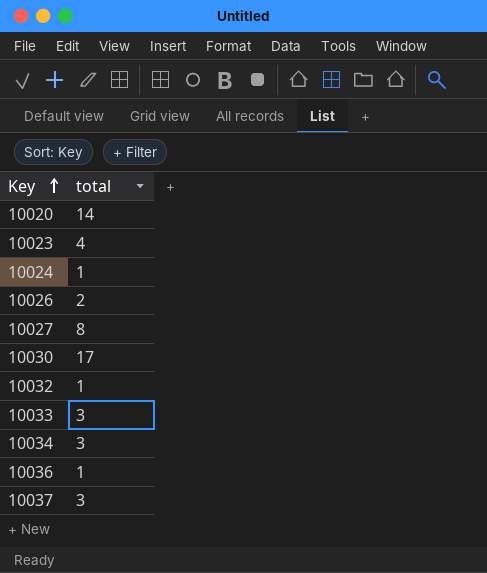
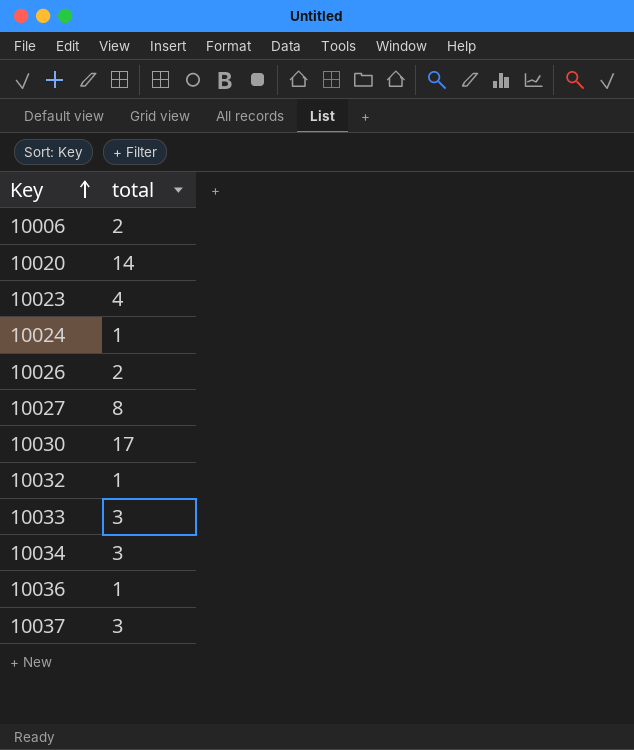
row 10006: none -> 2

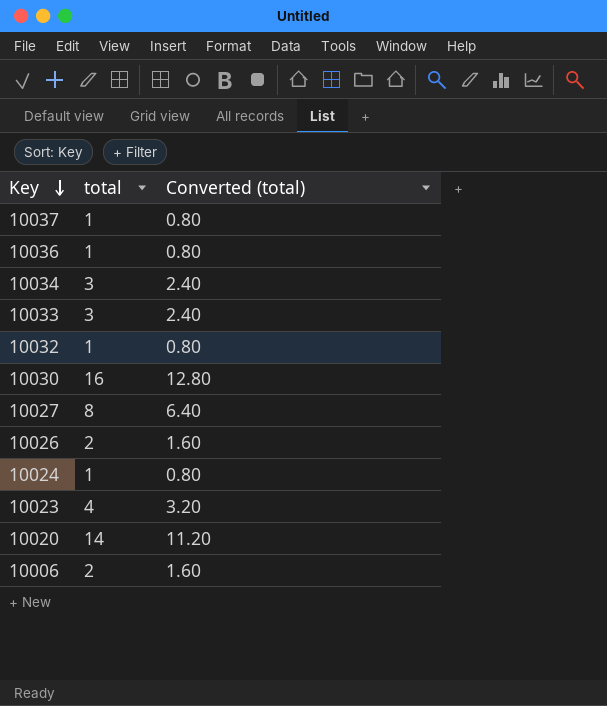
row order: Key ascending -> Key descending
column Converted (total) | formula: none -> [total] * 0.8
10037 | total: 3 -> 1
10030 | total: 17 -> 16

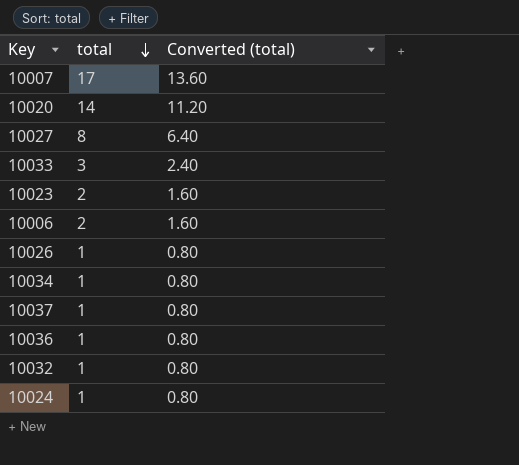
row order: Key descending -> total descending
row 10030: 16 | 12.80 -> none
row 10007: none -> 17 | 13.60
10023 | total: 4 -> 2
10023 | Converted (total): 3.20 -> 1.60
10026 | total: 2 -> 1
10026 | Converted (total): 1.60 -> 0.80
10034 | total: 3 -> 1
10034 | Converted (total): 2.40 -> 0.80

